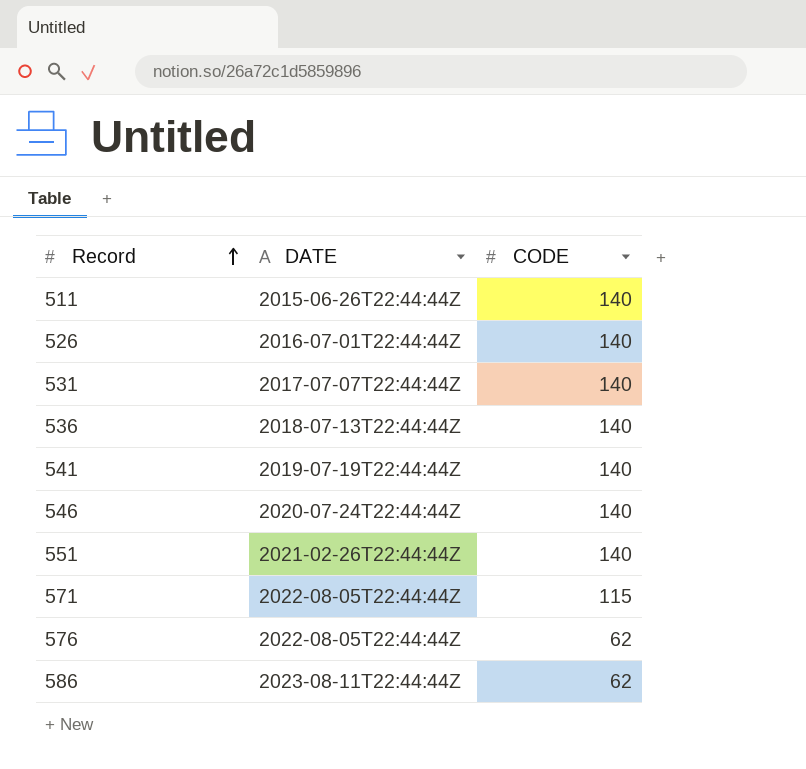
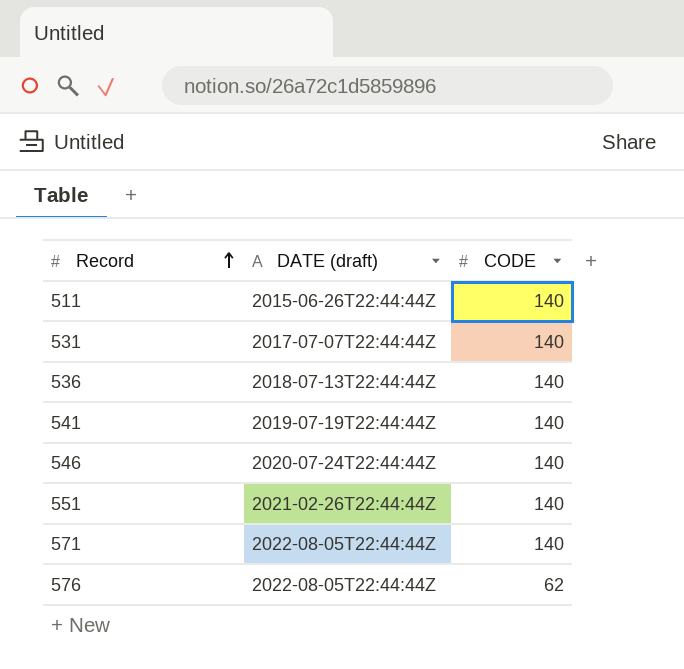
column name: DATE -> DATE (draft)
row 526: 2016-07-01T22:44:44Z | 140 -> none
row 586: 2023-08-11T22:44:44Z | 62 -> none
571 | CODE: 115 -> 140

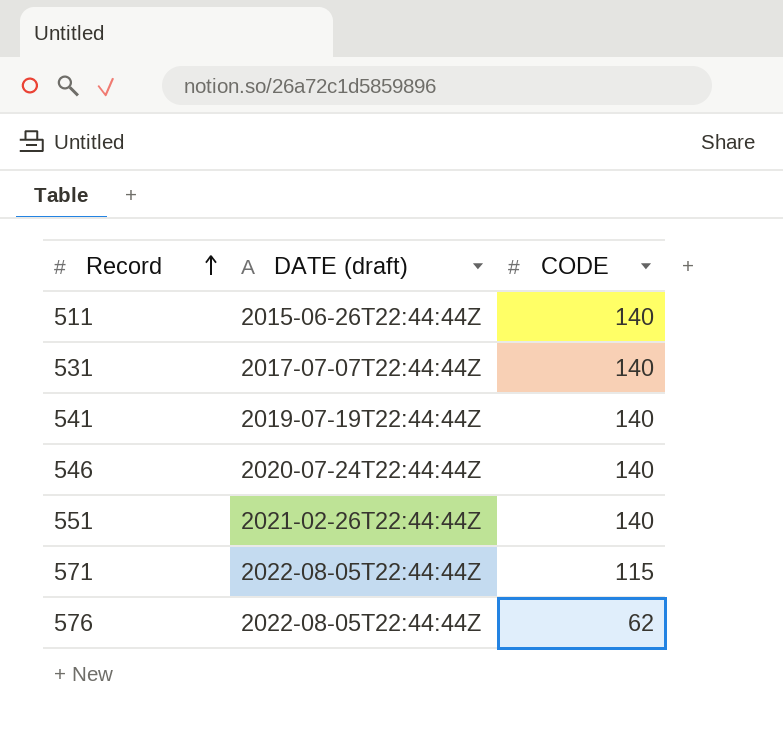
row 536: 2018-07-13T22:44:44Z | 140 -> none
571 | CODE: 140 -> 115

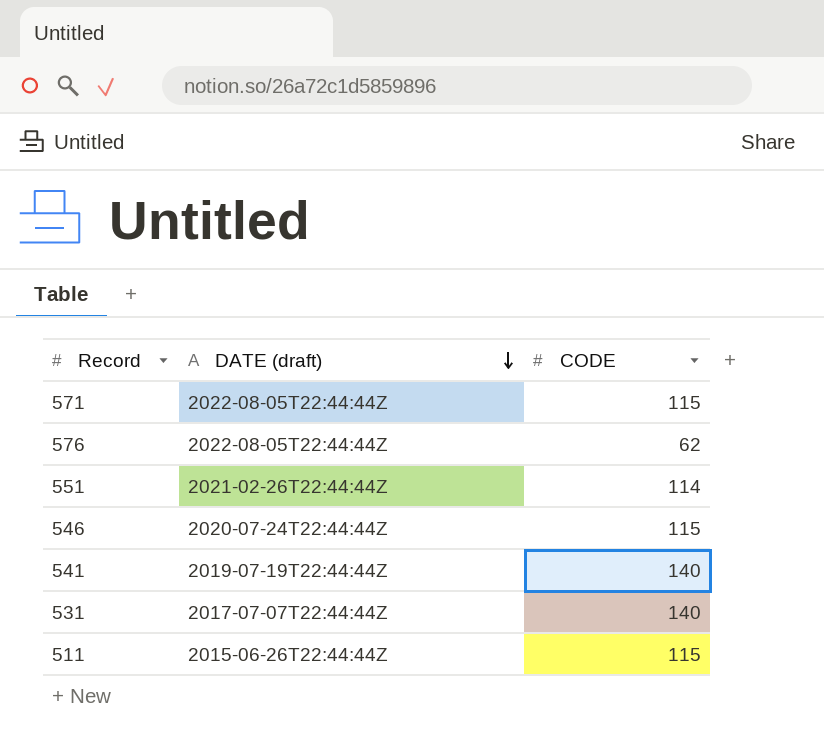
row order: Record ascending -> DATE (draft) descending
551 | CODE: 140 -> 114
546 | CODE: 140 -> 115
511 | CODE: 140 -> 115

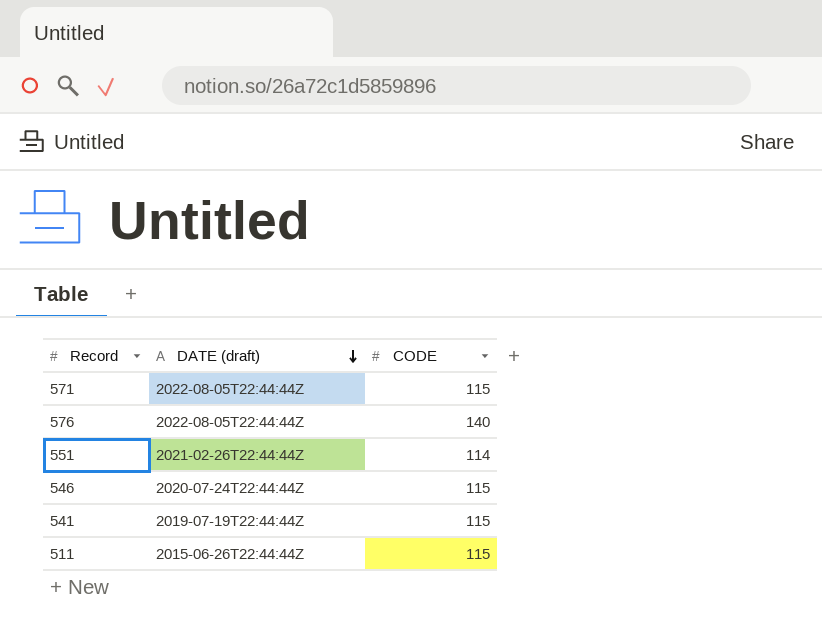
row 531: 2017-07-07T22:44:44Z | 140 -> none
576 | CODE: 62 -> 140
541 | CODE: 140 -> 115

